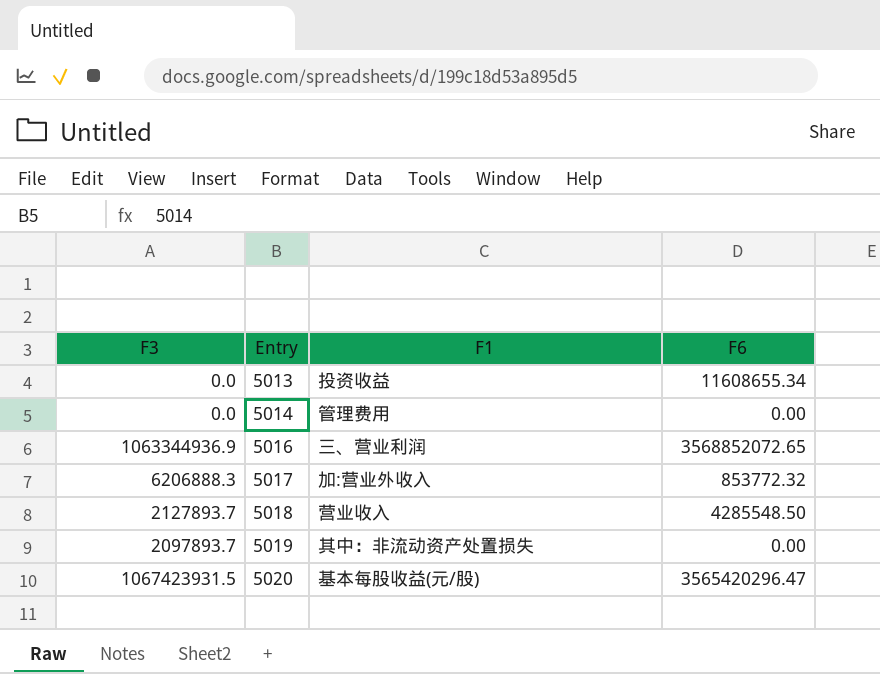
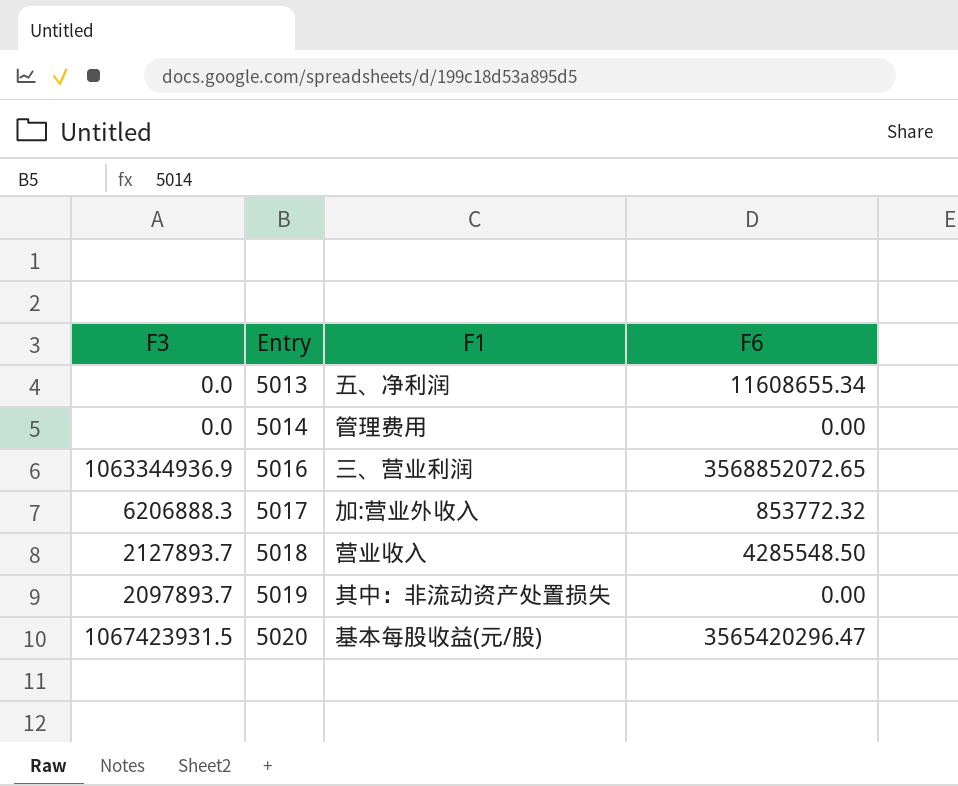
5013 | F1: 投资收益 -> 五、净利润

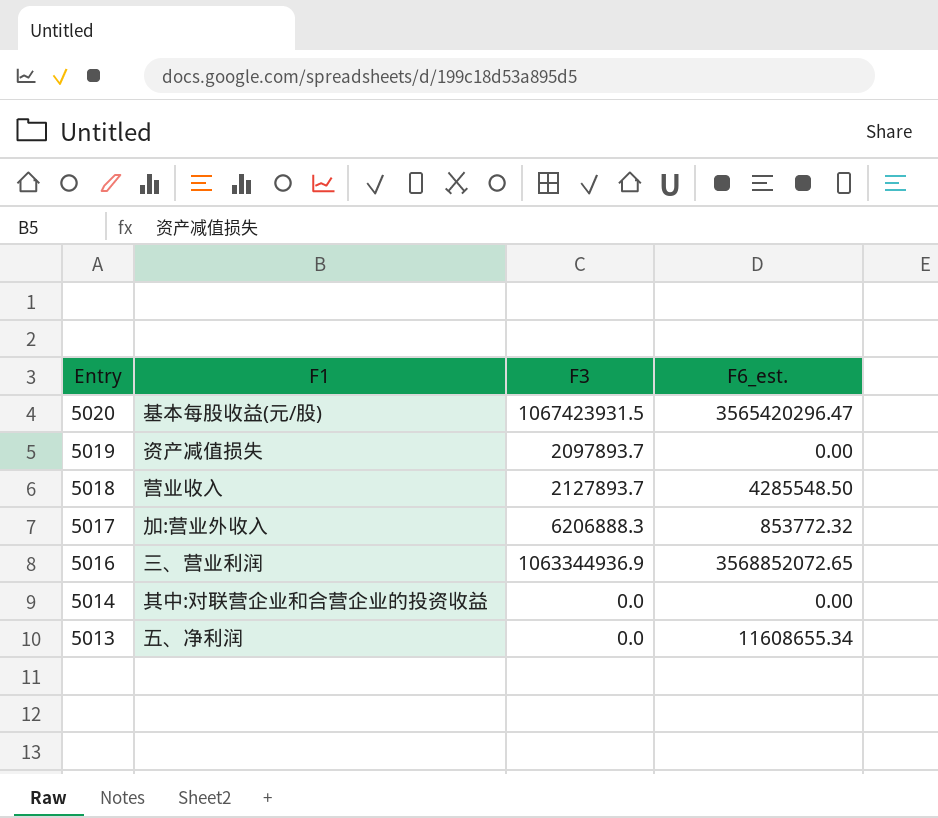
row order: Entry ascending -> Entry descending
column F3 | position: 1 -> 3
column name: F6 -> F6_est.
5019 | F1: 其中：非流动资产处置损失 -> 资产减值损失
5014 | F1: 管理费用 -> 其中:对联营企业和合营企业的投资收益

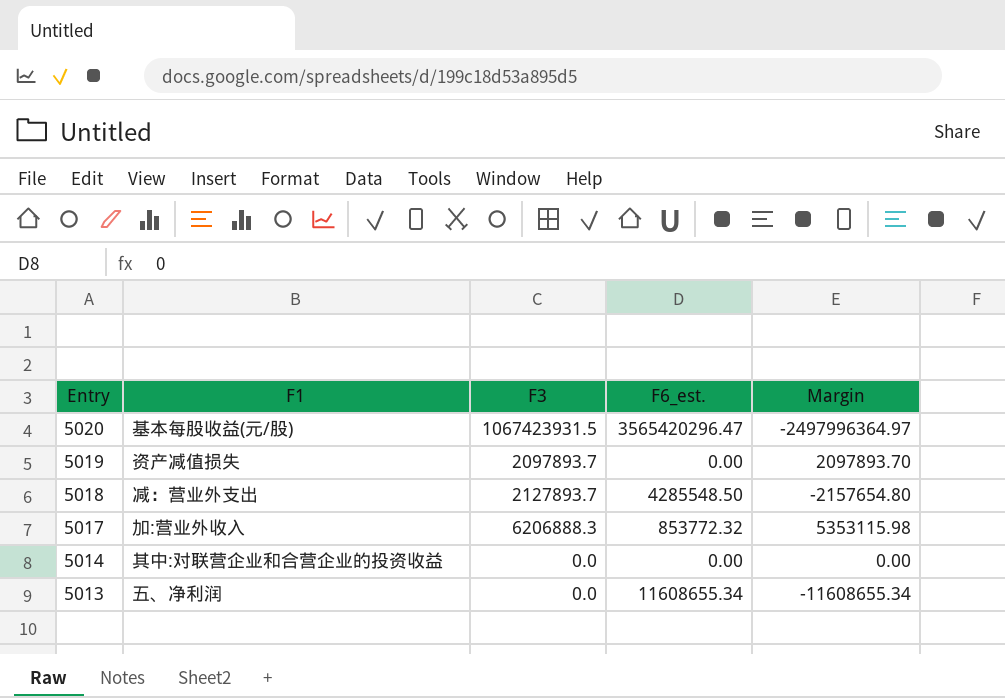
column Margin | formula: none -> [F3] - [F6_est.]
row 5016: 三、营业利润 | 1063344936.9 | 3568852072.65 -> none
5018 | F1: 营业收入 -> 减：营业外支出

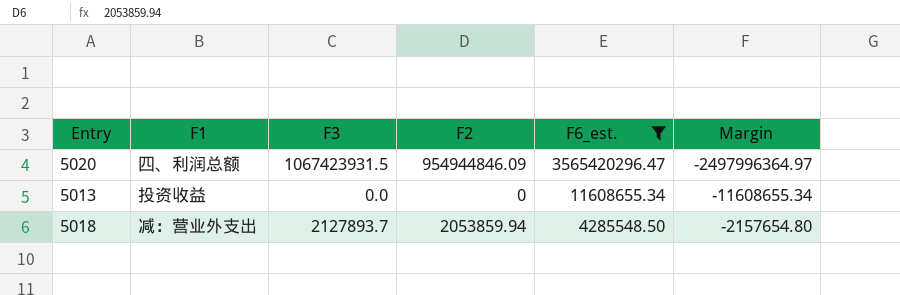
filter: none -> F6_est. >= 4285548.50
row order: Entry descending -> F6_est. descending
column F2 | position: none -> 4
5020 | F1: 基本每股收益(元/股) -> 四、利润总额
5013 | F1: 五、净利润 -> 投资收益

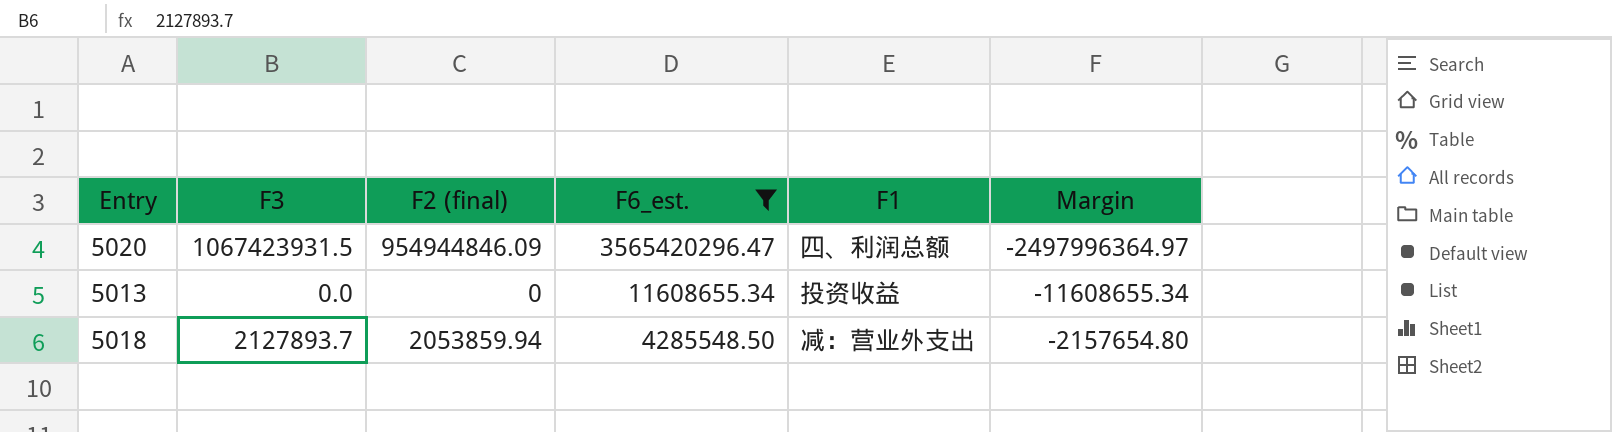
column name: F2 -> F2 (final)
column F1 | position: 2 -> 5

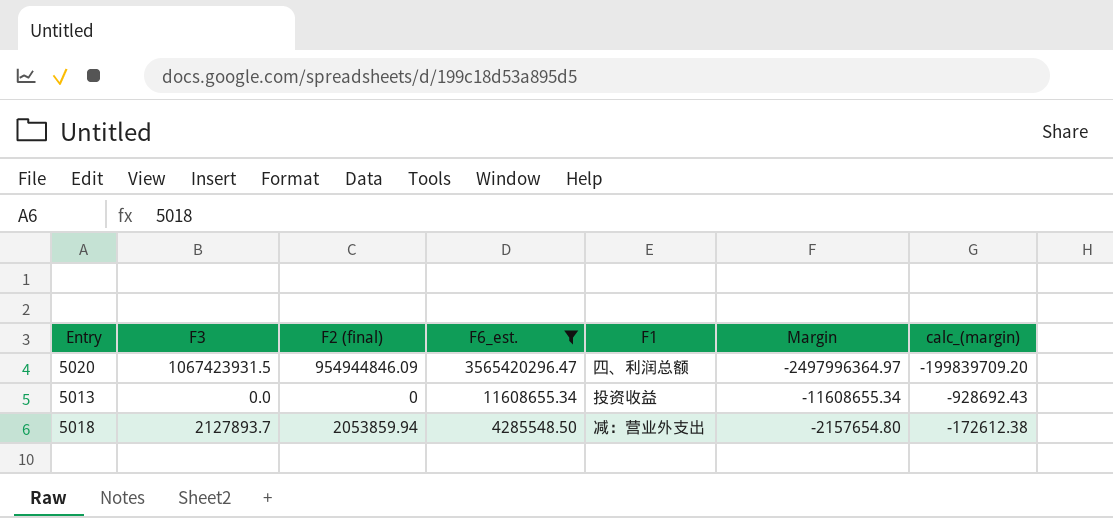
column calc_(margin) | formula: none -> [Margin] * 0.08

